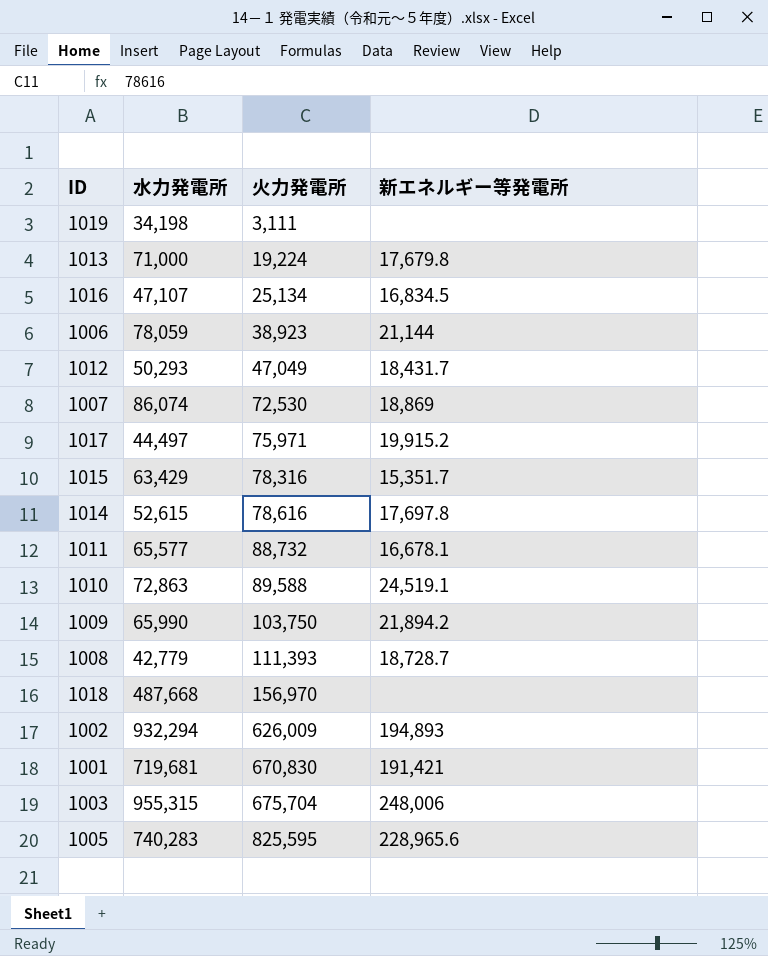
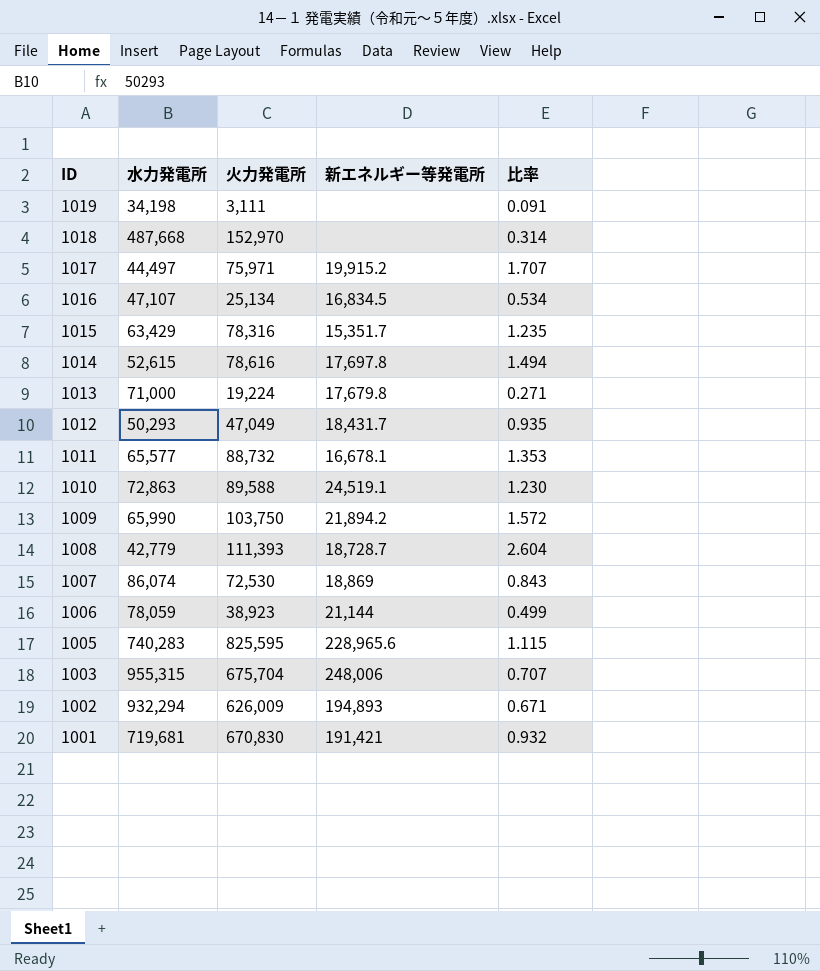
row order: 火力発電所 ascending -> ID descending
column 比率 | formula: none -> [火力発電所] / [水力発電所]
1018 | 火力発電所: 156,970 -> 152,970

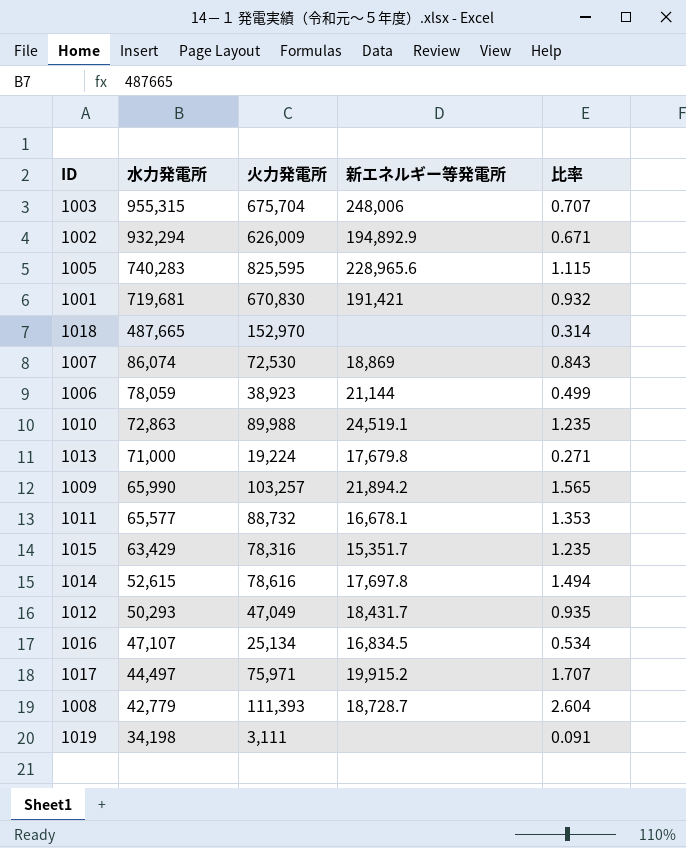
row order: ID descending -> 水力発電所 descending
1002 | 新エネルギー等発電所: 194,893 -> 194,892.9
1018 | 水力発電所: 487,668 -> 487,665
1010 | 火力発電所: 89,588 -> 89,988
1010 | 比率: 1.230 -> 1.235
1009 | 火力発電所: 103,750 -> 103,257
1009 | 比率: 1.572 -> 1.565

